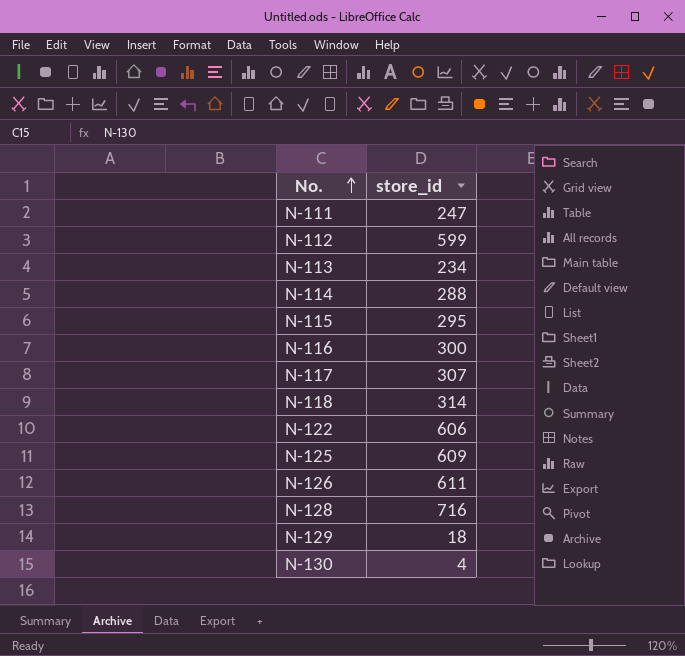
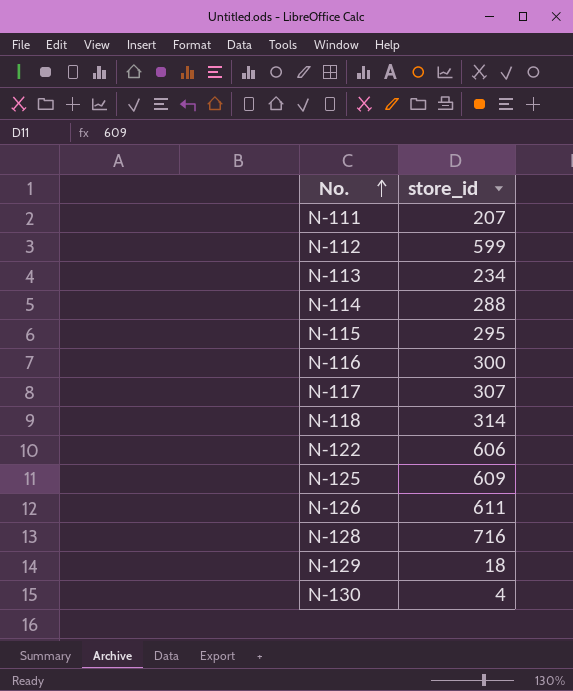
N-111 | store_id: 247 -> 207

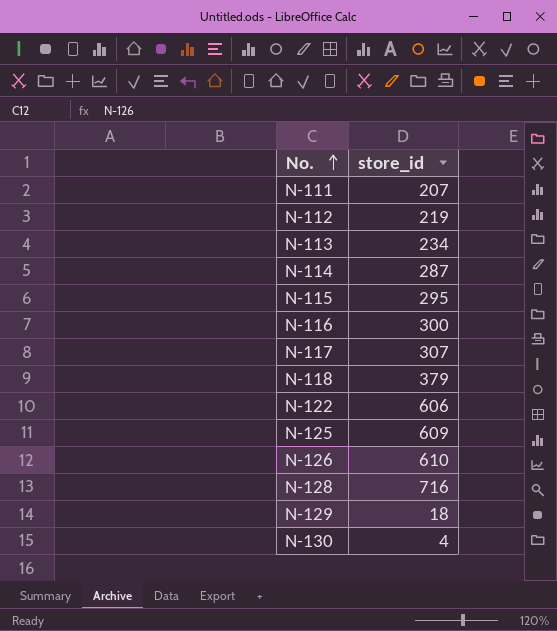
N-112 | store_id: 599 -> 219
N-114 | store_id: 288 -> 287
N-118 | store_id: 314 -> 379
N-126 | store_id: 611 -> 610

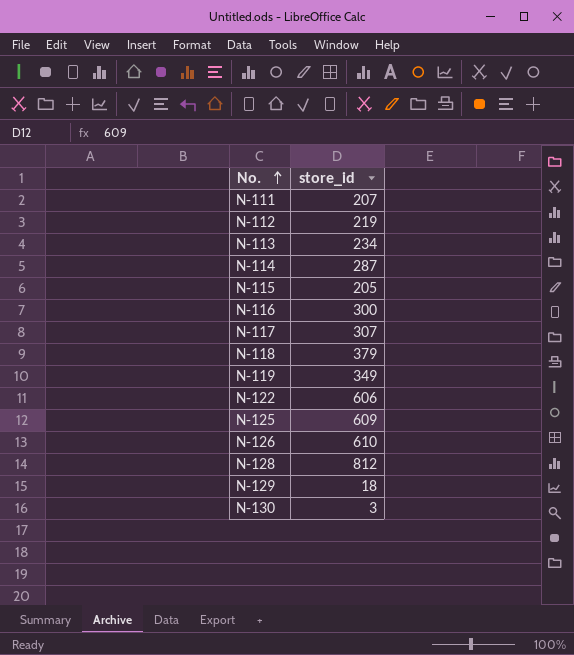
N-115 | store_id: 295 -> 205
row N-119: none -> 349
N-128 | store_id: 716 -> 812
N-130 | store_id: 4 -> 3

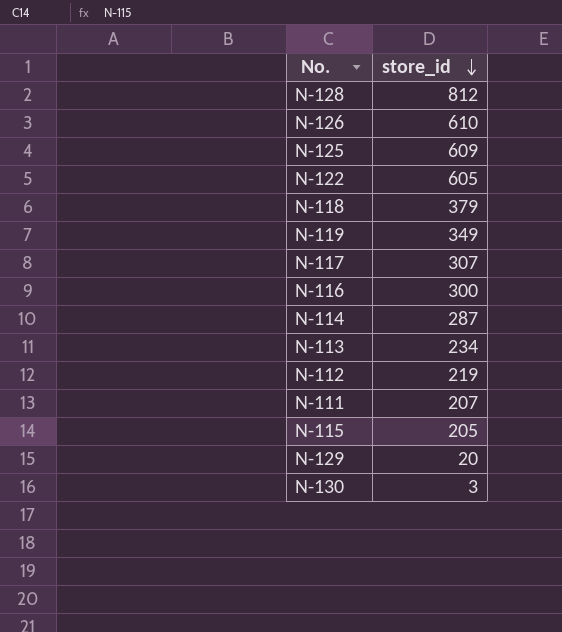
row order: No. ascending -> store_id descending
N-122 | store_id: 606 -> 605
N-129 | store_id: 18 -> 20

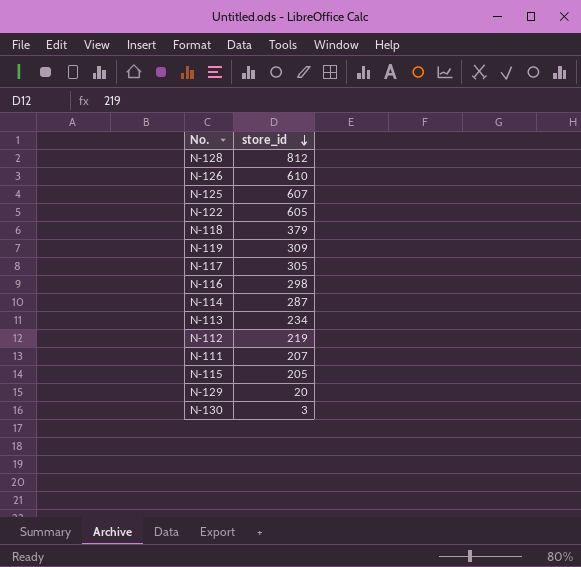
N-125 | store_id: 609 -> 607
N-119 | store_id: 349 -> 309
N-117 | store_id: 307 -> 305
N-116 | store_id: 300 -> 298

